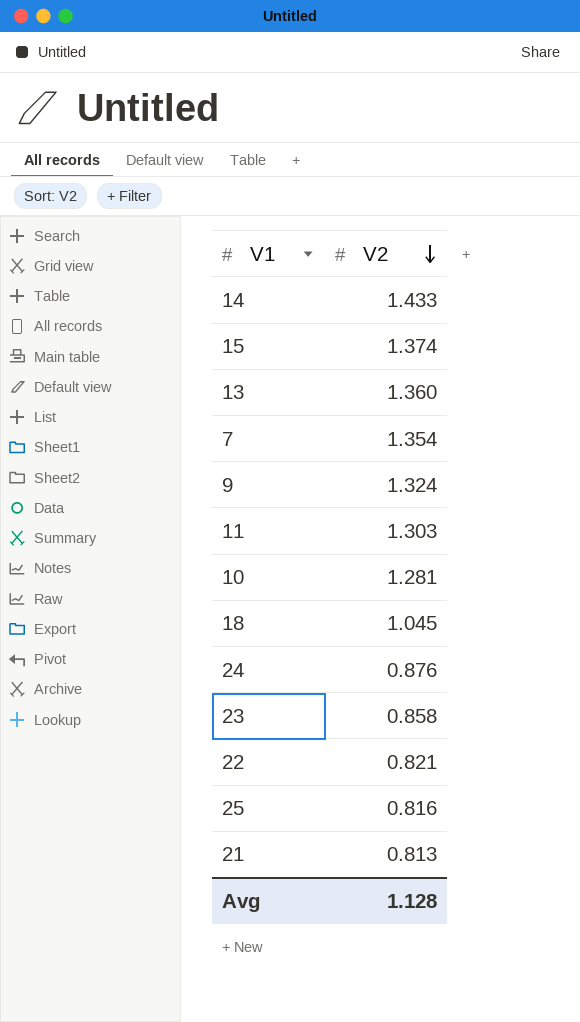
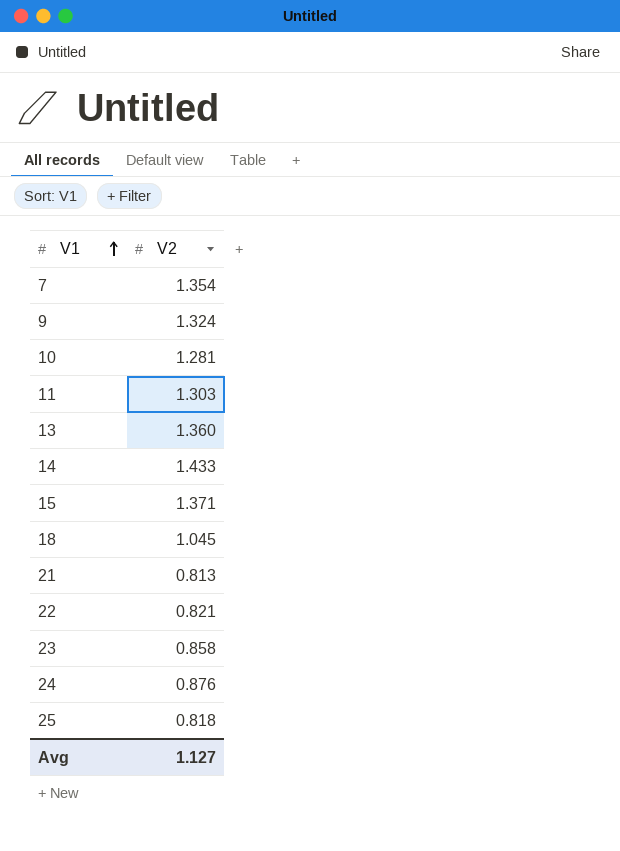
row order: V2 descending -> V1 ascending
15 | V2: 1.374 -> 1.371
25 | V2: 0.816 -> 0.818
Avg | V2: 1.128 -> 1.127

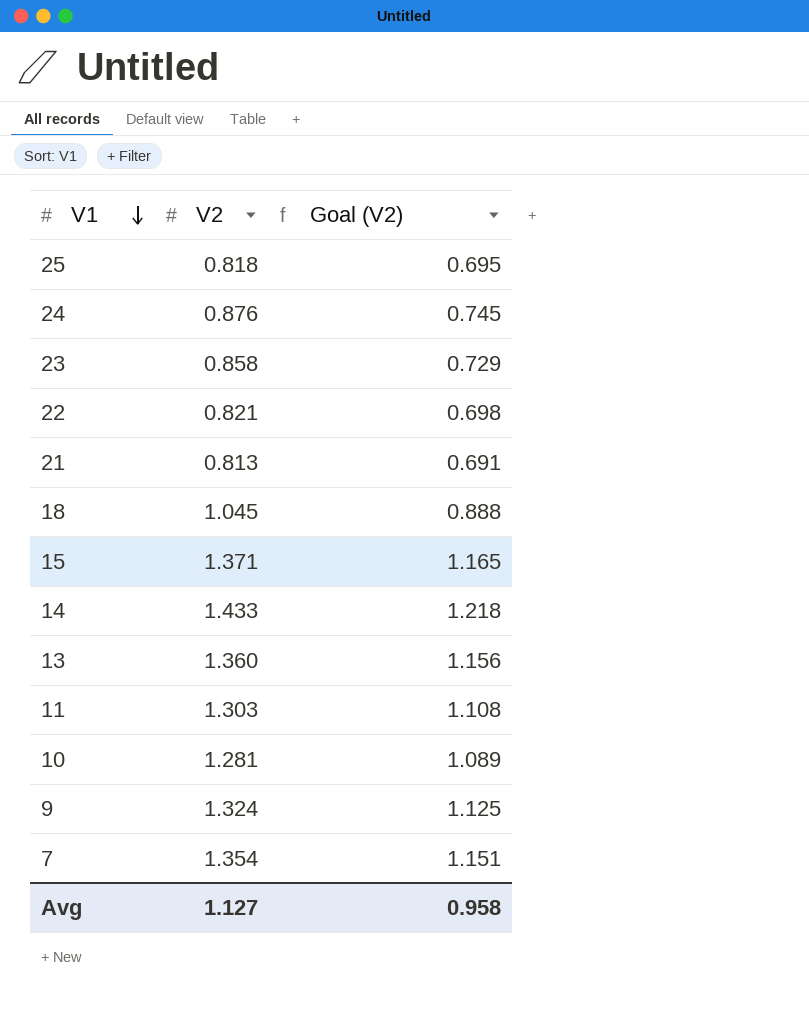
row order: V1 ascending -> V1 descending
column Goal (V2) | formula: none -> [V2] * 0.85

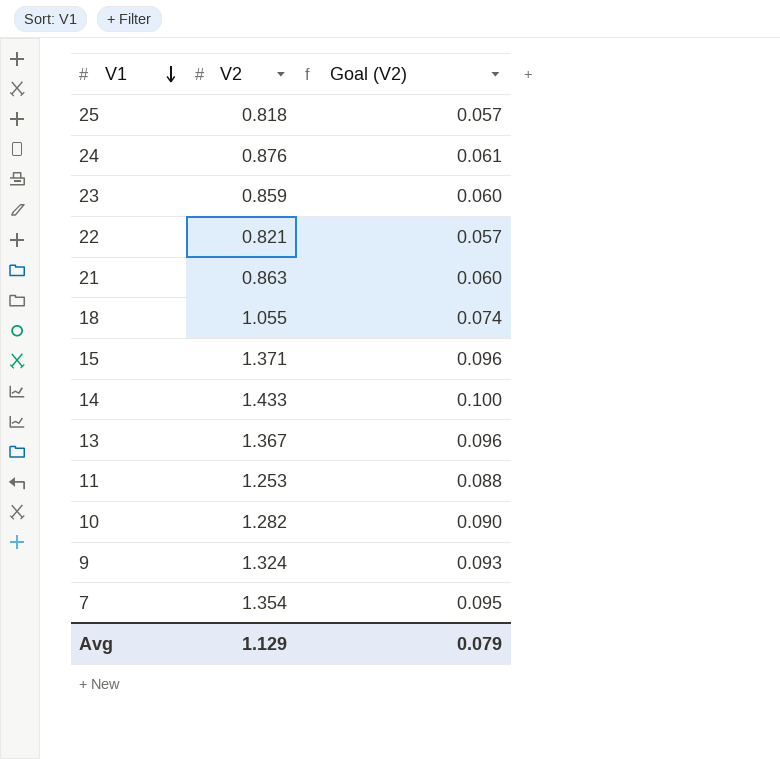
column Goal (V2) | formula: [V2] * 0.85 -> [V2] * 0.07
23 | V2: 0.858 -> 0.859
21 | V2: 0.813 -> 0.863
18 | V2: 1.045 -> 1.055
13 | V2: 1.360 -> 1.367
11 | V2: 1.303 -> 1.253
10 | V2: 1.281 -> 1.282
Avg | V2: 1.127 -> 1.129
Avg | Goal (V2): 0.958 -> 0.079

